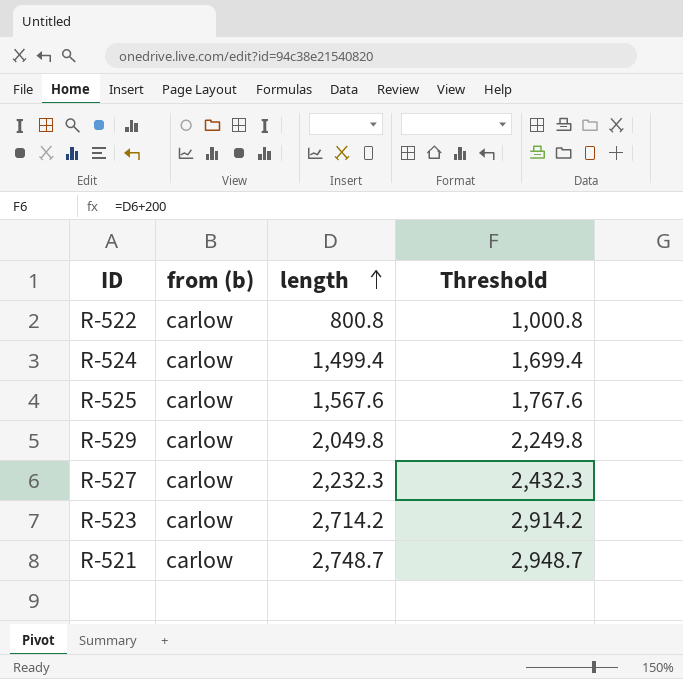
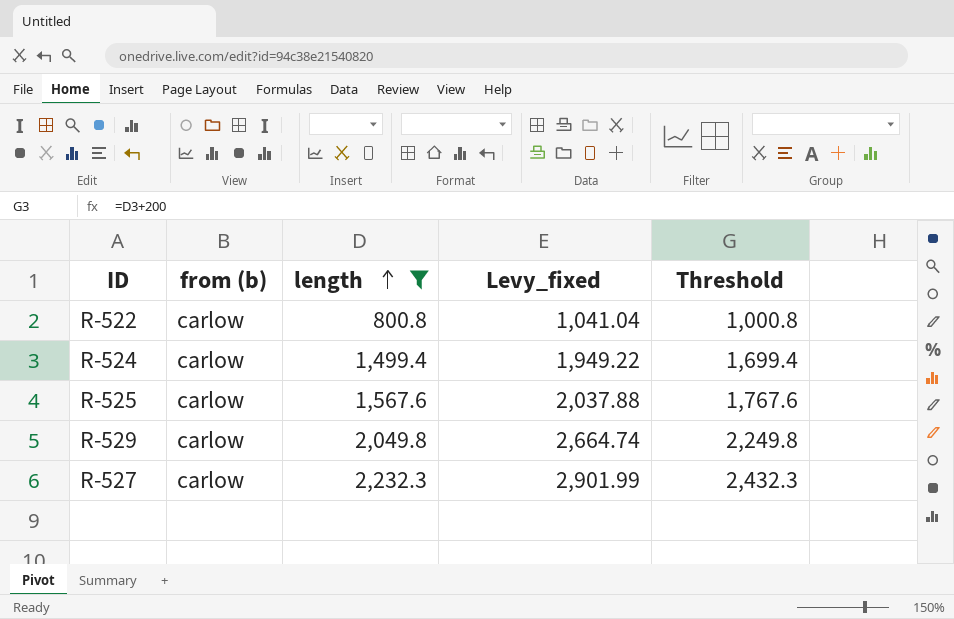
filter: none -> length <= 2,232.3
column Levy_fixed | formula: none -> [length] * 1.3

